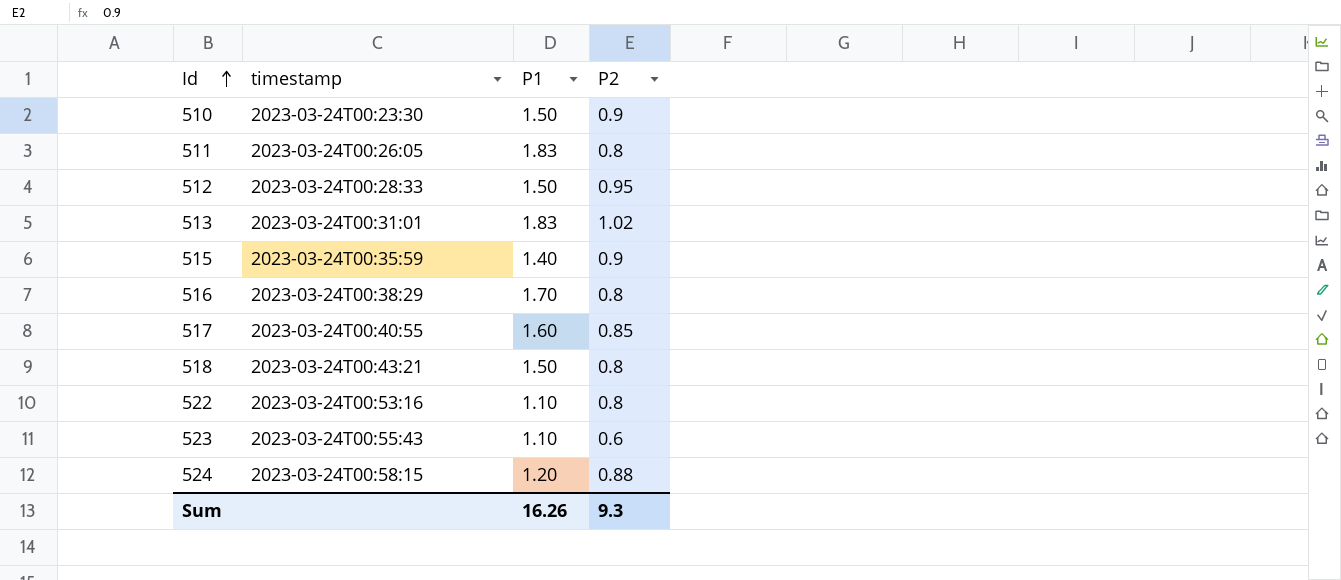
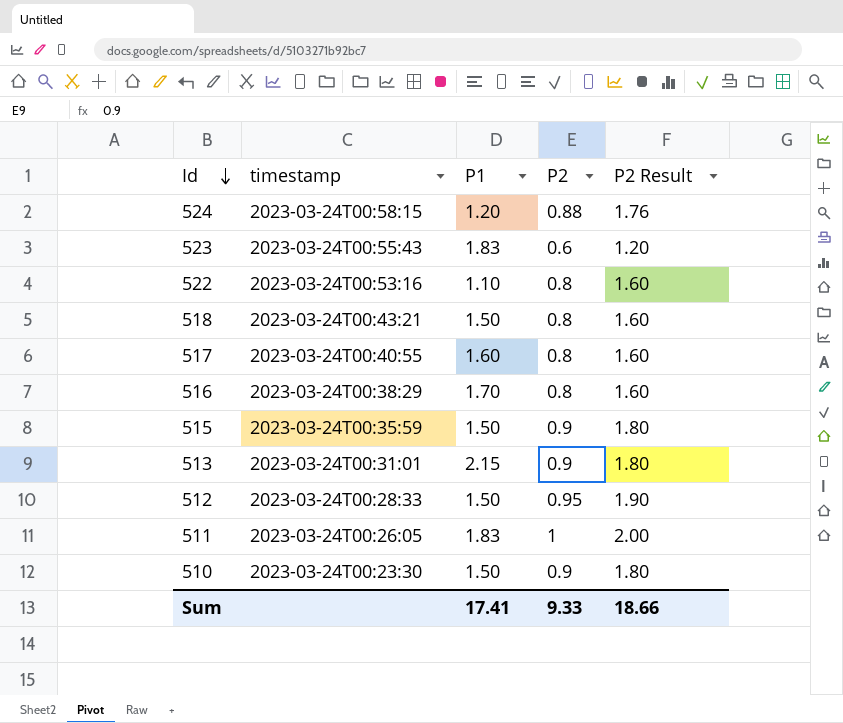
row order: Id ascending -> Id descending
column P2 Result | formula: none -> [P2] * 2
523 | P1: 1.10 -> 1.83
517 | P2: 0.85 -> 0.8
515 | P1: 1.40 -> 1.50
513 | P1: 1.83 -> 2.15
513 | P2: 1.02 -> 0.9
511 | P2: 0.8 -> 1
Sum | P1: 16.26 -> 17.41
Sum | P2: 9.3 -> 9.33

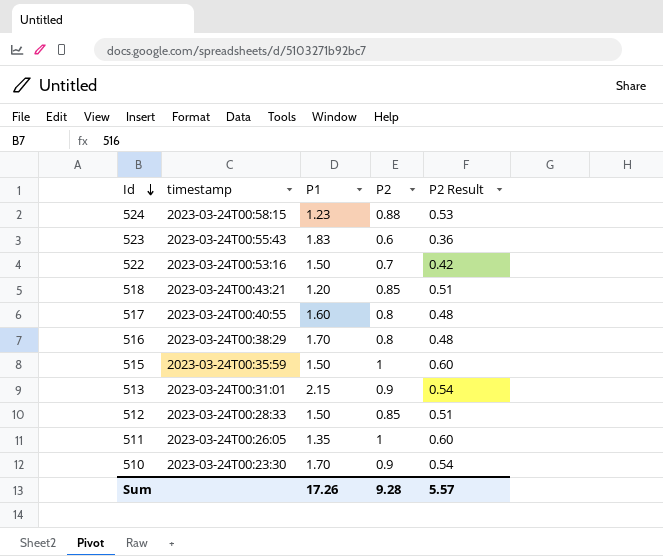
column P2 Result | formula: [P2] * 2 -> [P2] * 0.6
524 | P1: 1.20 -> 1.23
522 | P1: 1.10 -> 1.50
522 | P2: 0.8 -> 0.7
518 | P1: 1.50 -> 1.20
518 | P2: 0.8 -> 0.85
515 | P2: 0.9 -> 1
512 | P2: 0.95 -> 0.85
511 | P1: 1.83 -> 1.35
510 | P1: 1.50 -> 1.70
Sum | P1: 17.41 -> 17.26
Sum | P2: 9.33 -> 9.28
Sum | P2 Result: 18.66 -> 5.57

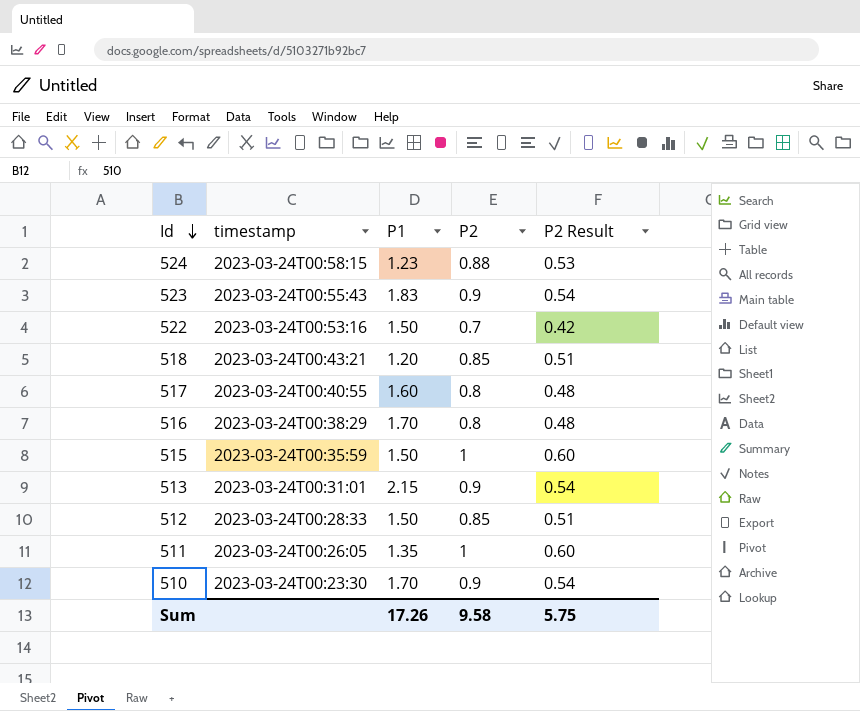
523 | P2: 0.6 -> 0.9
523 | P2 Result: 0.36 -> 0.54
Sum | P2: 9.28 -> 9.58
Sum | P2 Result: 5.57 -> 5.75

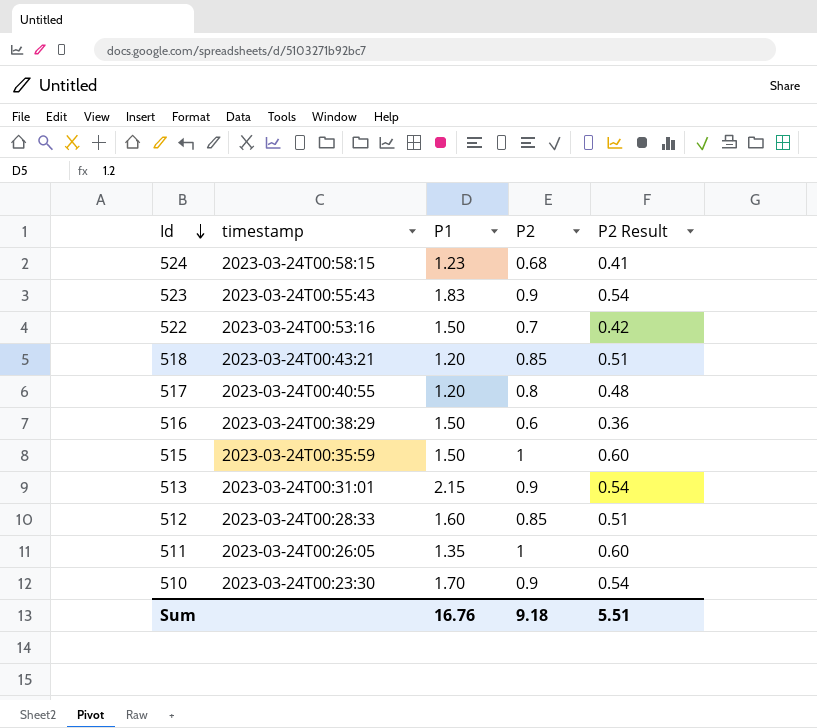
524 | P2: 0.88 -> 0.68
524 | P2 Result: 0.53 -> 0.41
517 | P1: 1.60 -> 1.20
516 | P1: 1.70 -> 1.50
516 | P2: 0.8 -> 0.6
516 | P2 Result: 0.48 -> 0.36
512 | P1: 1.50 -> 1.60
Sum | P1: 17.26 -> 16.76
Sum | P2: 9.58 -> 9.18
Sum | P2 Result: 5.75 -> 5.51

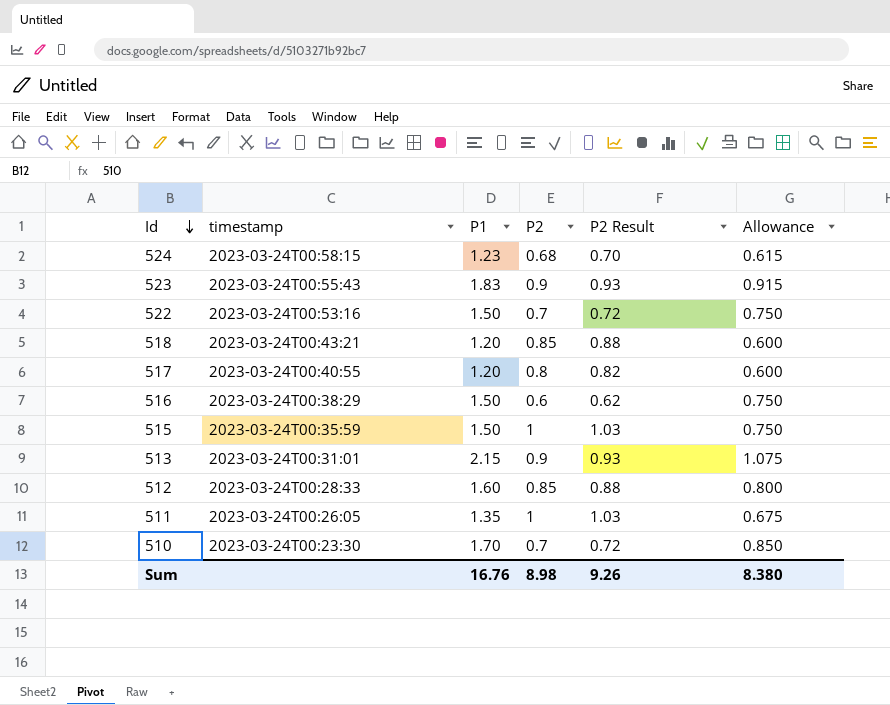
column P2 Result | formula: [P2] * 0.6 -> [P2] * 1.03
column Allowance | formula: none -> [P1] * 0.5
510 | P2: 0.9 -> 0.7
Sum | P2: 9.18 -> 8.98
Sum | P2 Result: 5.51 -> 9.26

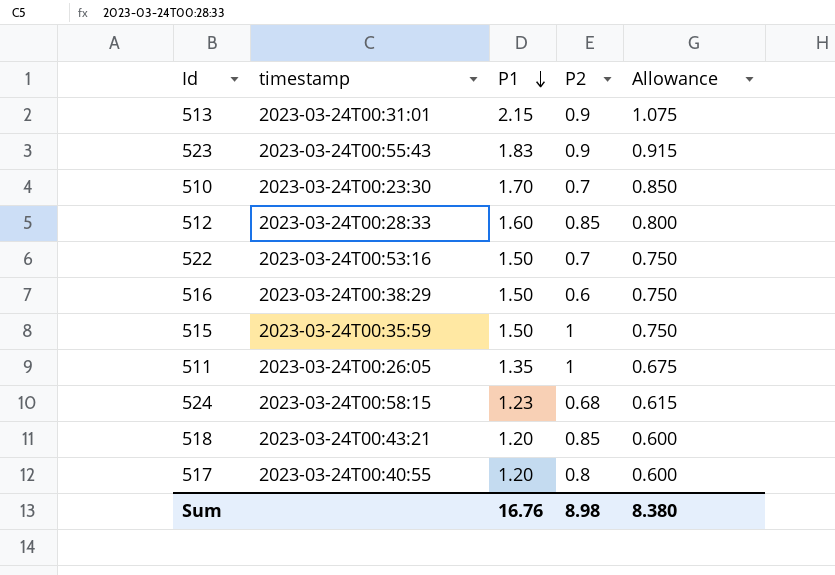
row order: Id descending -> P1 descending
column P2 Result | formula: [P2] * 1.03 -> none

